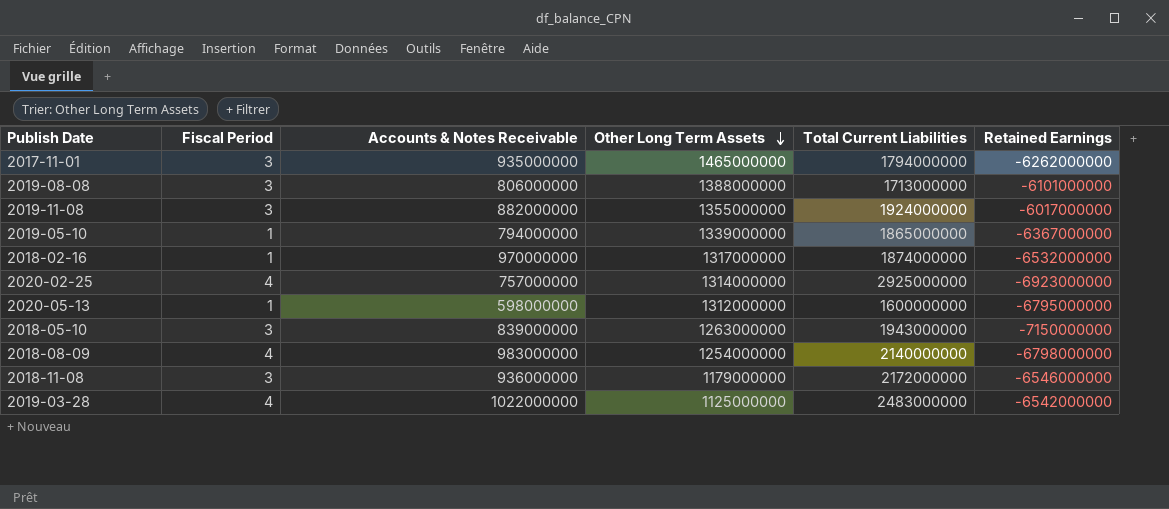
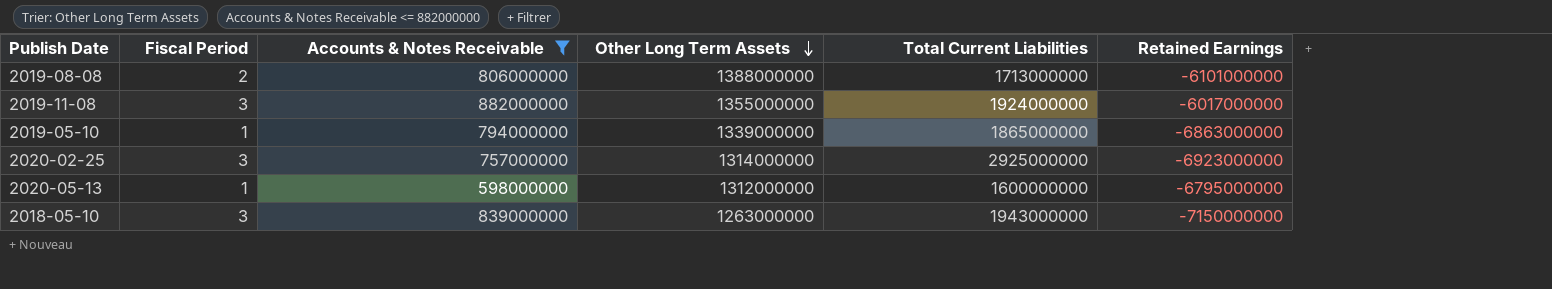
filter: none -> Accounts & Notes Receivable <= 882000000
2019-08-08 | Fiscal Period: 3 -> 2
2019-05-10 | Retained Earnings: -6367000000 -> -6863000000
2020-02-25 | Fiscal Period: 4 -> 3

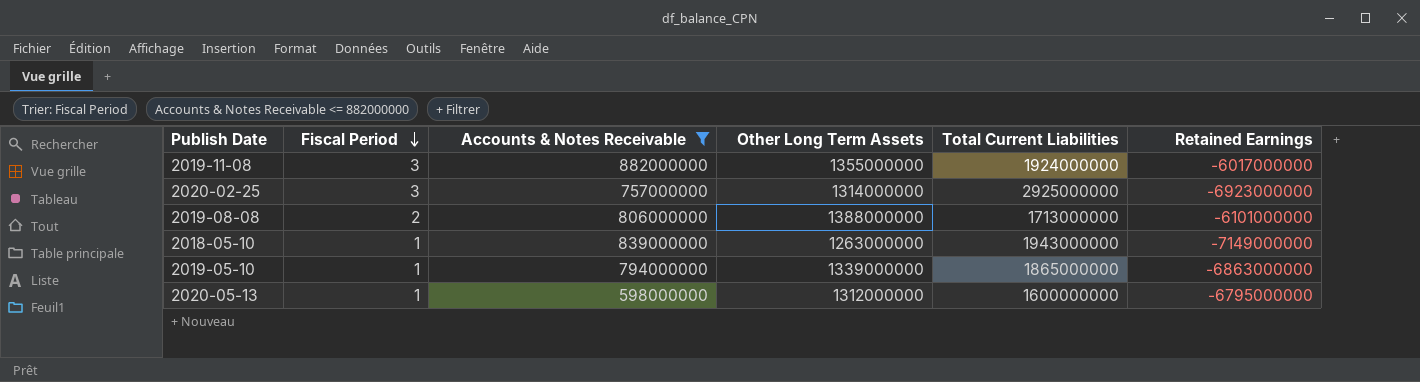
row order: Other Long Term Assets descending -> Fiscal Period descending
2018-05-10 | Fiscal Period: 3 -> 1
2018-05-10 | Retained Earnings: -7150000000 -> -7149000000

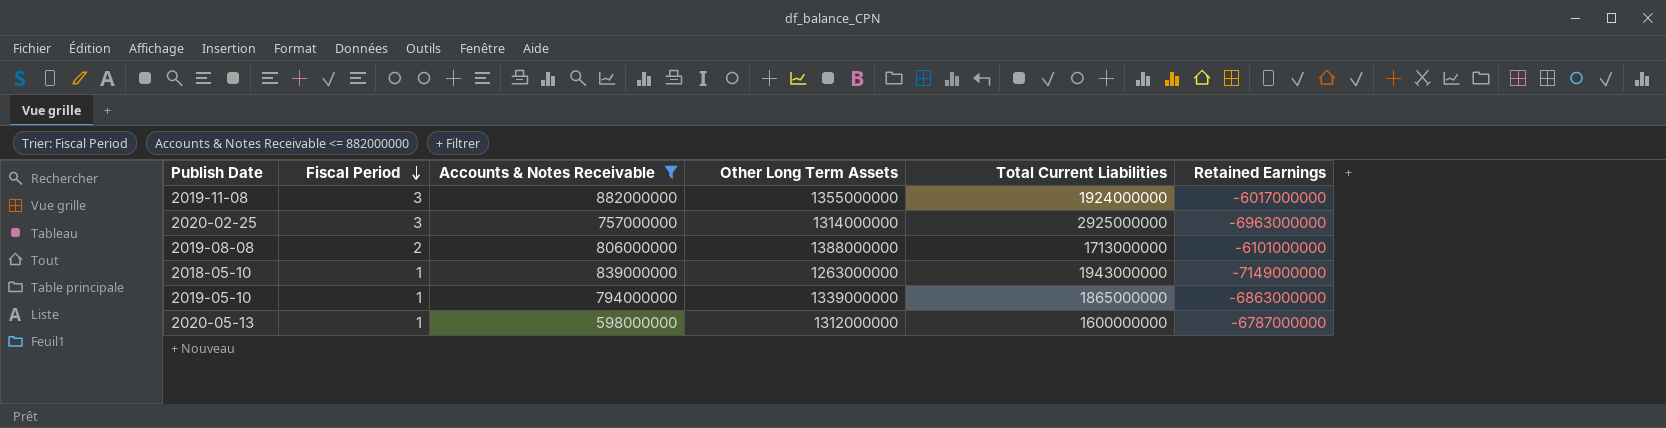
2020-02-25 | Retained Earnings: -6923000000 -> -6963000000
2020-05-13 | Retained Earnings: -6795000000 -> -6787000000

